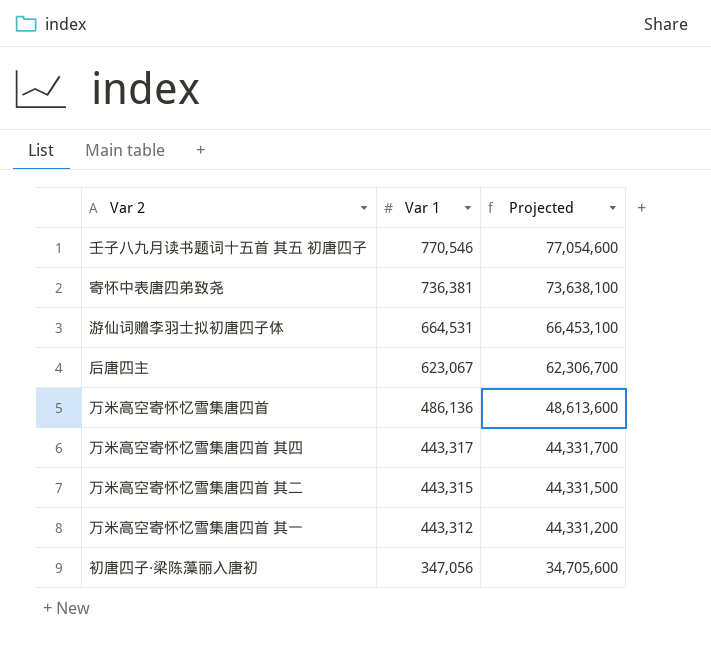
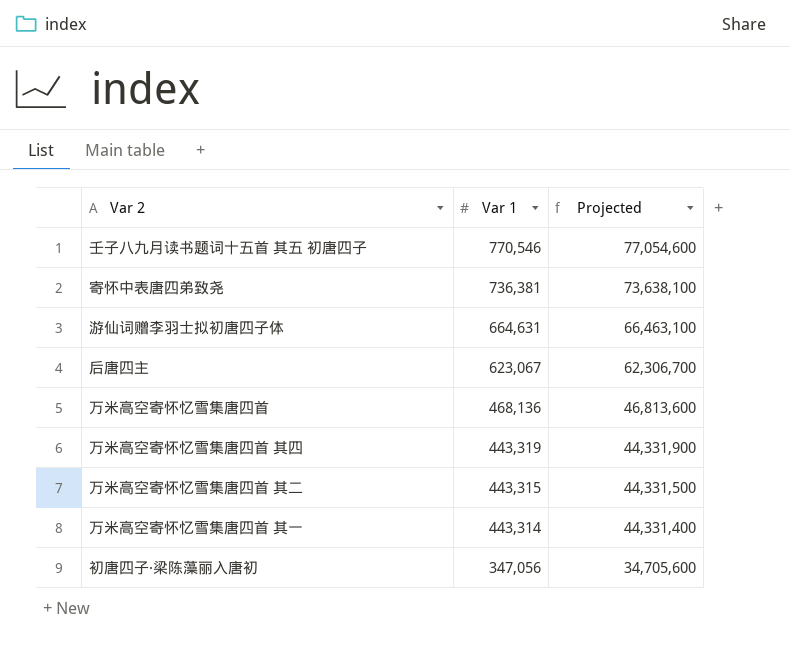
游仙词赠李羽士拟初唐四子体 | Var 1: 664,531 -> 664,631
游仙词赠李羽士拟初唐四子体 | Projected: 66,453,100 -> 66,463,100
万米高空寄怀忆雪集唐四首 | Var 1: 486,136 -> 468,136
万米高空寄怀忆雪集唐四首 | Projected: 48,613,600 -> 46,813,600
万米高空寄怀忆雪集唐四首 其四 | Var 1: 443,317 -> 443,319
万米高空寄怀忆雪集唐四首 其四 | Projected: 44,331,700 -> 44,331,900
万米高空寄怀忆雪集唐四首 其一 | Var 1: 443,312 -> 443,314
万米高空寄怀忆雪集唐四首 其一 | Projected: 44,331,200 -> 44,331,400

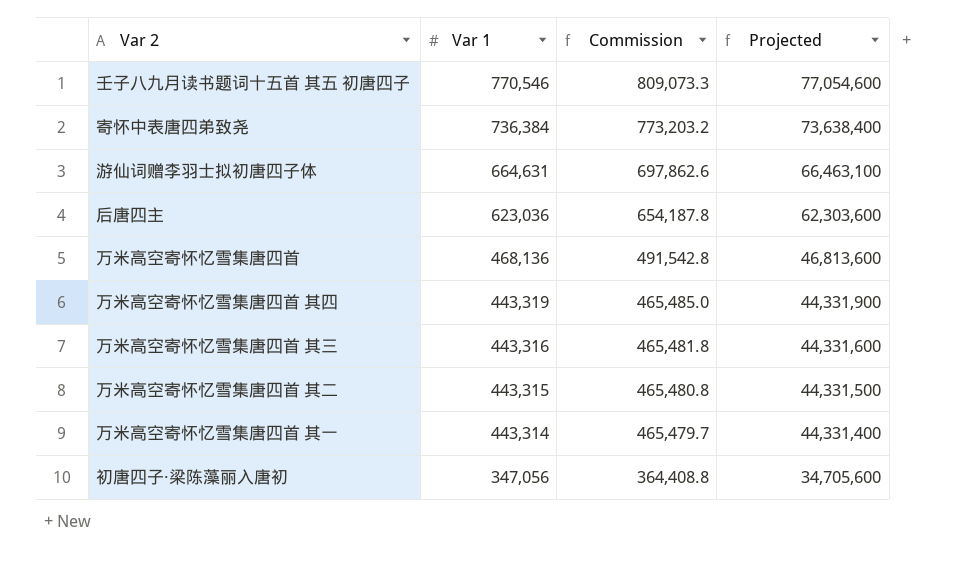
column Commission | formula: none -> [Var 1] * 1.05
寄怀中表唐四弟致尧 | Var 1: 736,381 -> 736,384
寄怀中表唐四弟致尧 | Projected: 73,638,100 -> 73,638,400
后唐四主 | Var 1: 623,067 -> 623,036
后唐四主 | Projected: 62,306,700 -> 62,303,600
row 万米高空寄怀忆雪集唐四首 其三: none -> 443,316 | 465,481.8 | 44,331,600

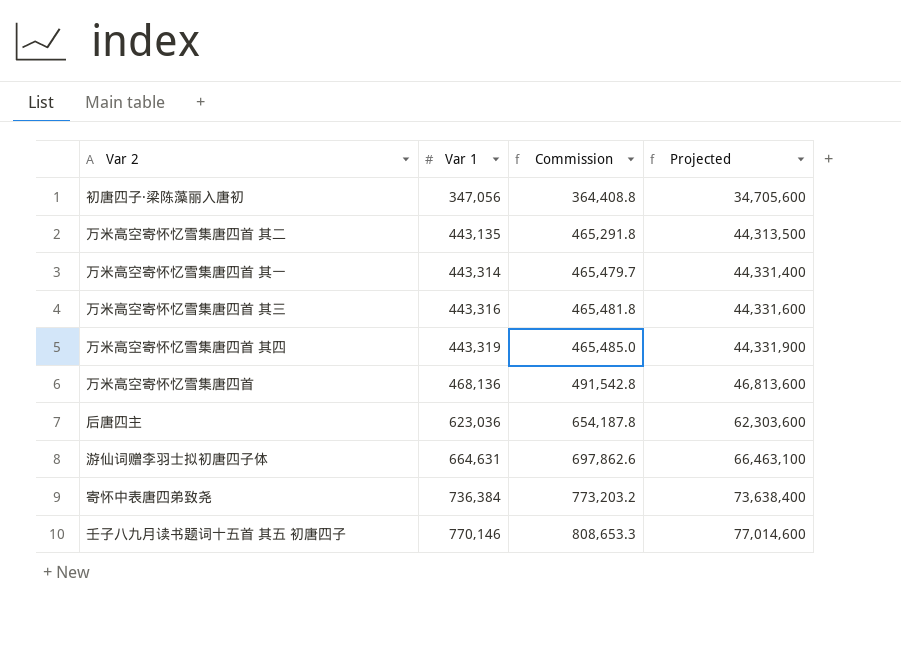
row order: Var 1 descending -> Var 1 ascending
万米高空寄怀忆雪集唐四首 其二 | Var 1: 443,315 -> 443,135
万米高空寄怀忆雪集唐四首 其二 | Commission: 465,480.8 -> 465,291.8
万米高空寄怀忆雪集唐四首 其二 | Projected: 44,331,500 -> 44,313,500
壬子八九月读书题词十五首 其五 初唐四子 | Var 1: 770,546 -> 770,146
壬子八九月读书题词十五首 其五 初唐四子 | Commission: 809,073.3 -> 808,653.3
壬子八九月读书题词十五首 其五 初唐四子 | Projected: 77,054,600 -> 77,014,600

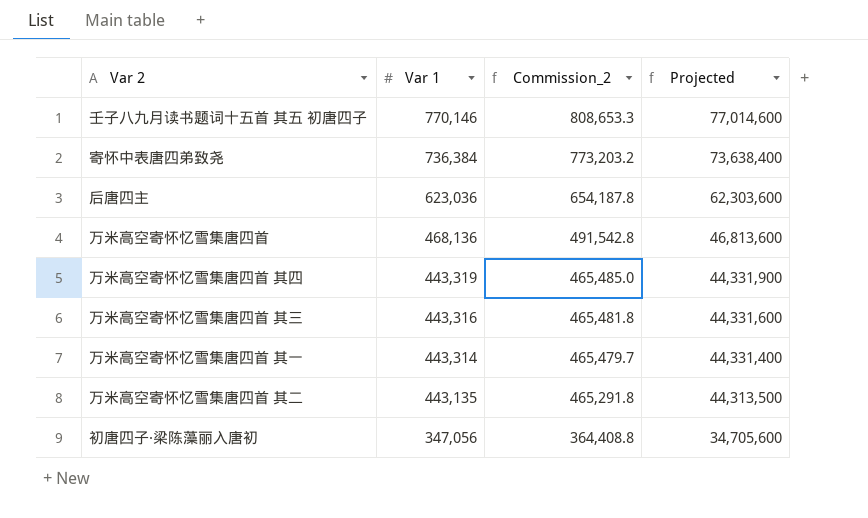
row order: Var 1 ascending -> Var 1 descending
column name: Commission -> Commission_2
row 游仙词赠李羽士拟初唐四子体: 664,631 | 697,862.6 | 66,463,100 -> none

